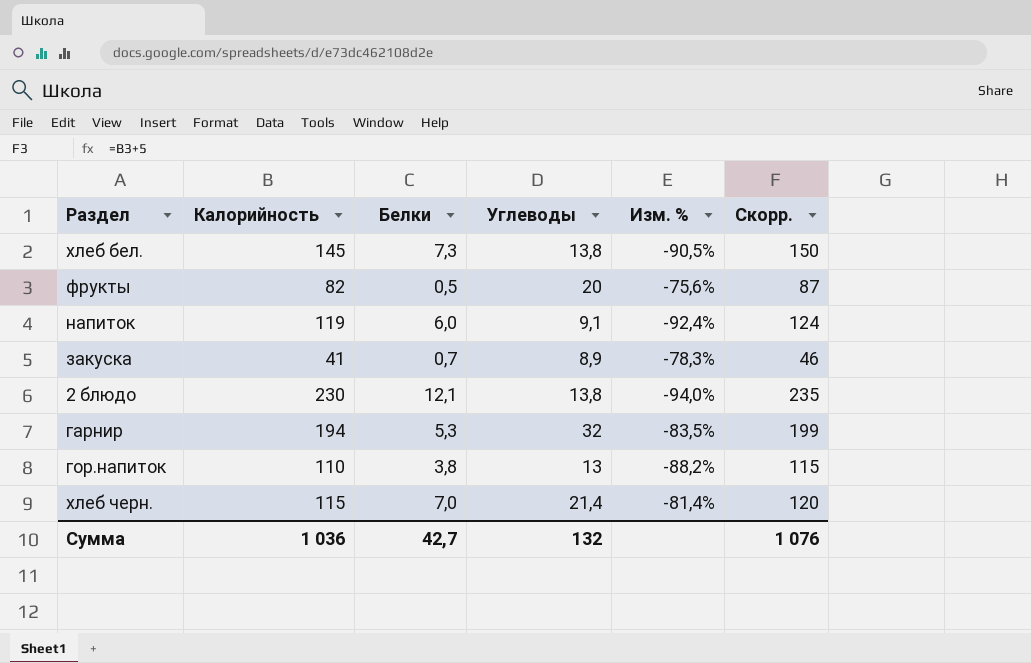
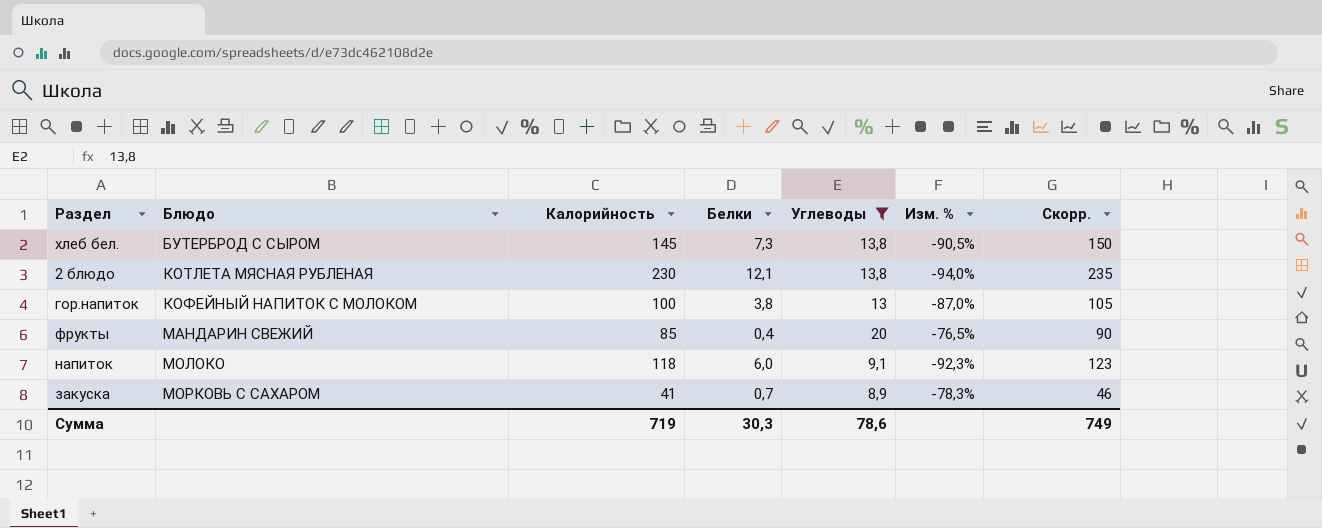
filter: none -> Углеводы <= 20
row order: none -> Блюдо ascending
column Блюдо | position: none -> 2
гор.напиток | Калорийность: 110 -> 100
гор.напиток | Изм. %: -88,2% -> -87,0%
гор.напиток | Скорр.: 115 -> 105
фрукты | Калорийность: 82 -> 85
фрукты | Белки: 0,5 -> 0,4
фрукты | Изм. %: -75,6% -> -76,5%
фрукты | Скорр.: 87 -> 90
напиток | Калорийность: 119 -> 118
напиток | Изм. %: -92,4% -> -92,3%
напиток | Скорр.: 124 -> 123
Сумма | Калорийность: 1 036 -> 719
Сумма | Белки: 42,7 -> 30,3
Сумма | Углеводы: 132 -> 78,6
Сумма | Скорр.: 1 076 -> 749

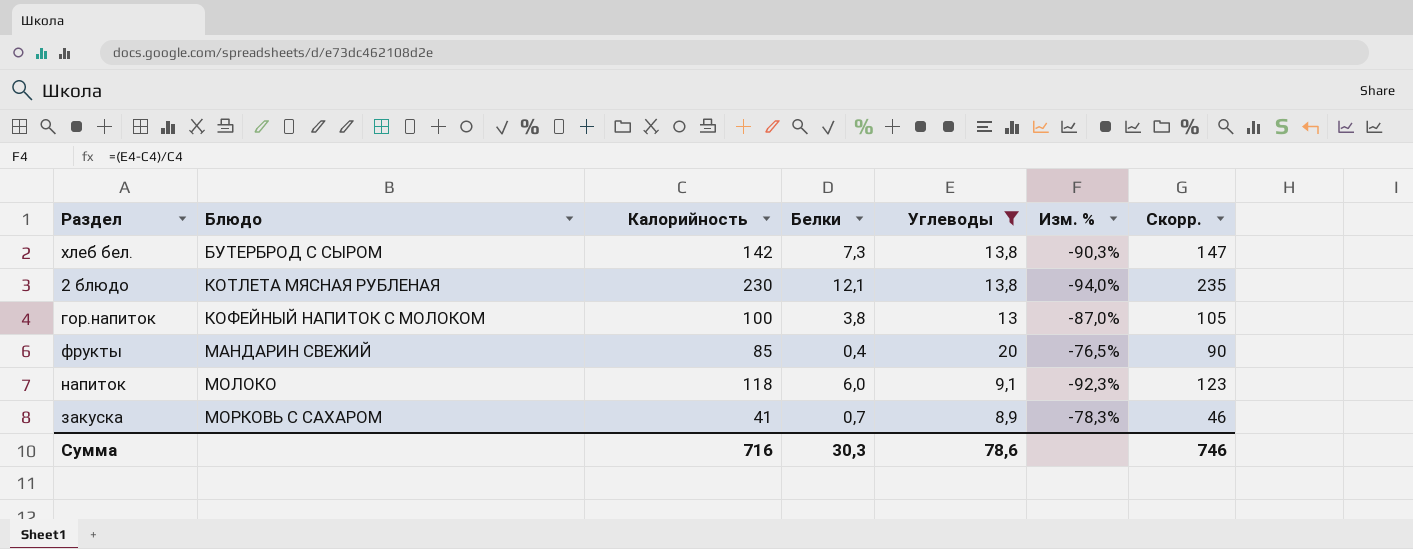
хлеб бел. | Калорийность: 145 -> 142
хлеб бел. | Изм. %: -90,5% -> -90,3%
хлеб бел. | Скорр.: 150 -> 147
Сумма | Калорийность: 719 -> 716
Сумма | Скорр.: 749 -> 746

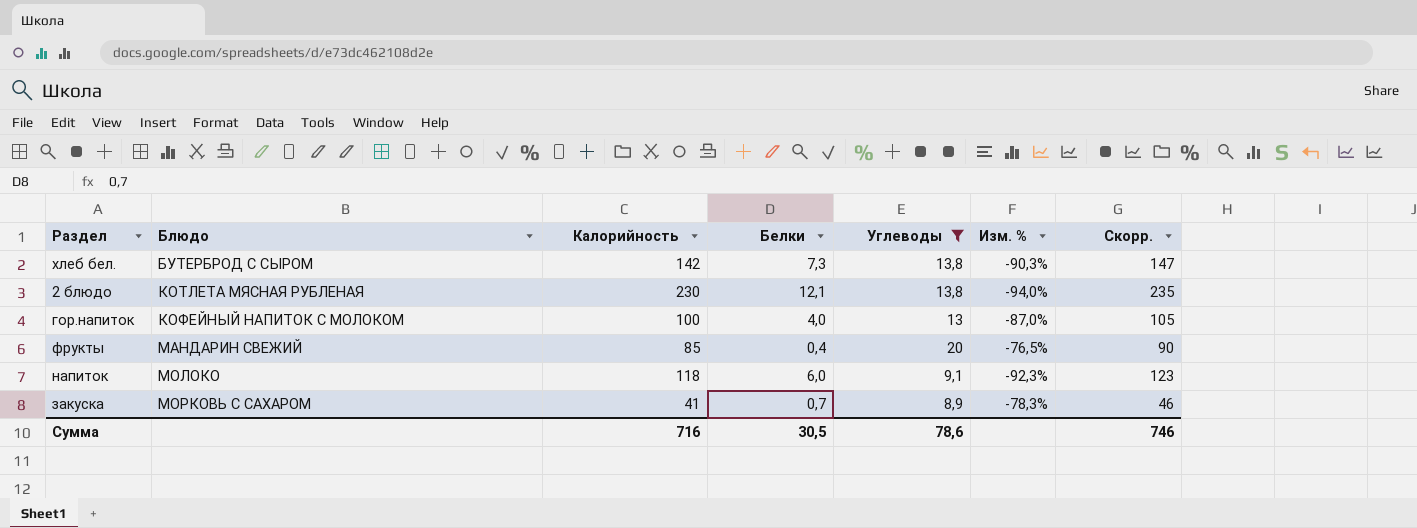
гор.напиток | Белки: 3,8 -> 4,0
Сумма | Белки: 30,3 -> 30,5

